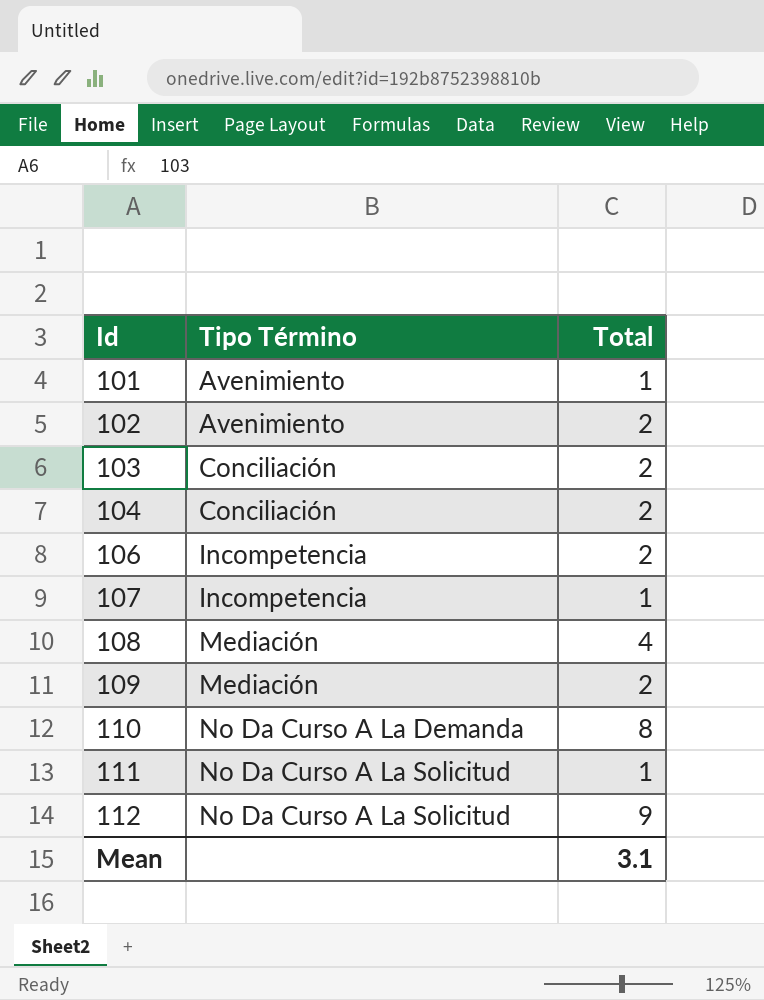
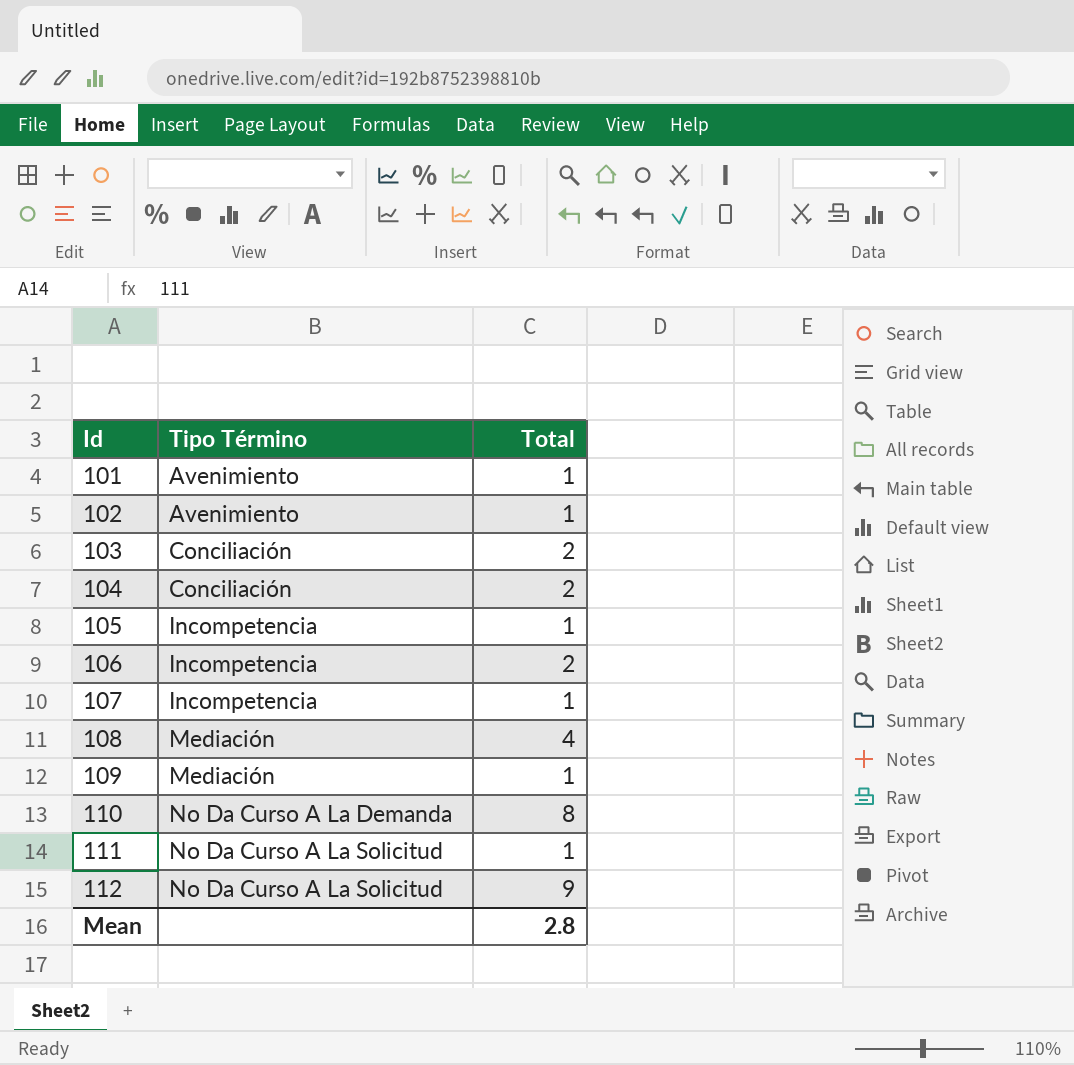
102 | Total: 2 -> 1
row 105: none -> Incompetencia | 1
109 | Total: 2 -> 1
Mean | Total: 3.1 -> 2.8

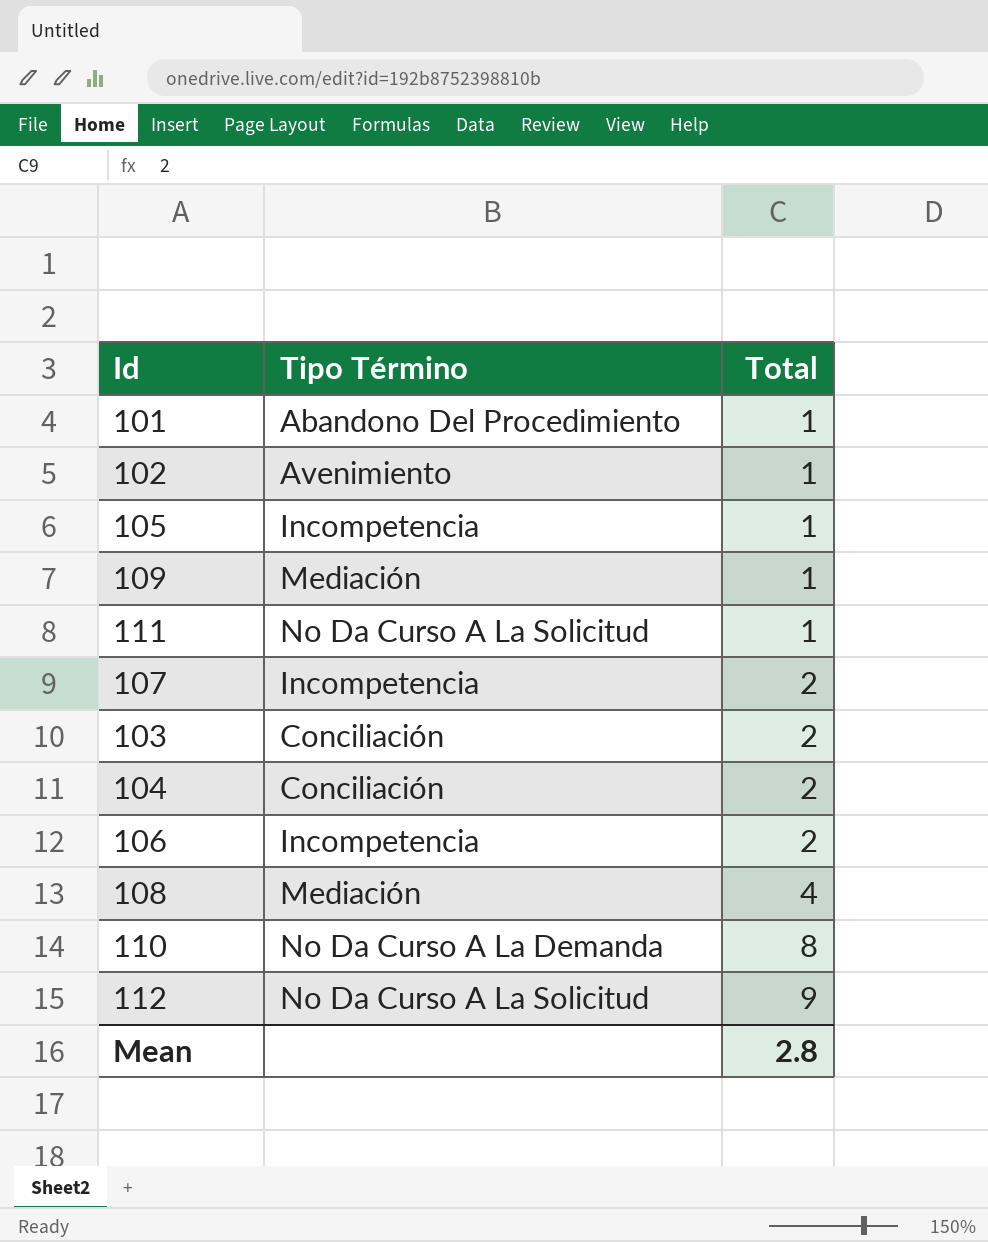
row order: Id ascending -> Total ascending
101 | Tipo Término: Avenimiento -> Abandono Del Procedimiento
107 | Total: 1 -> 2

